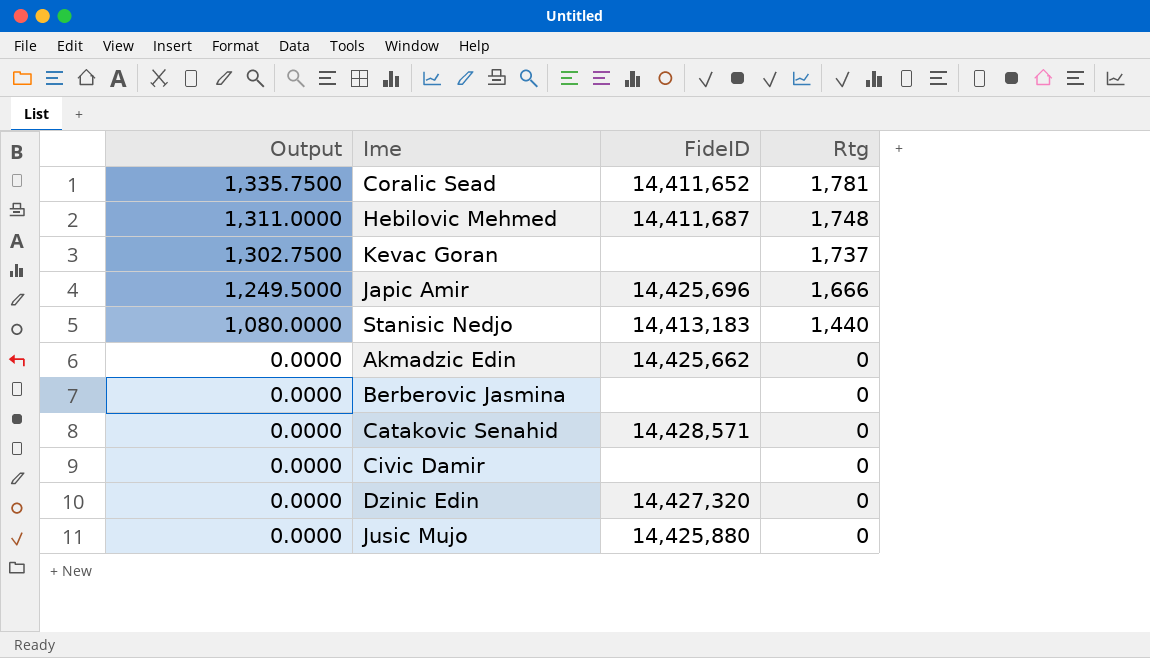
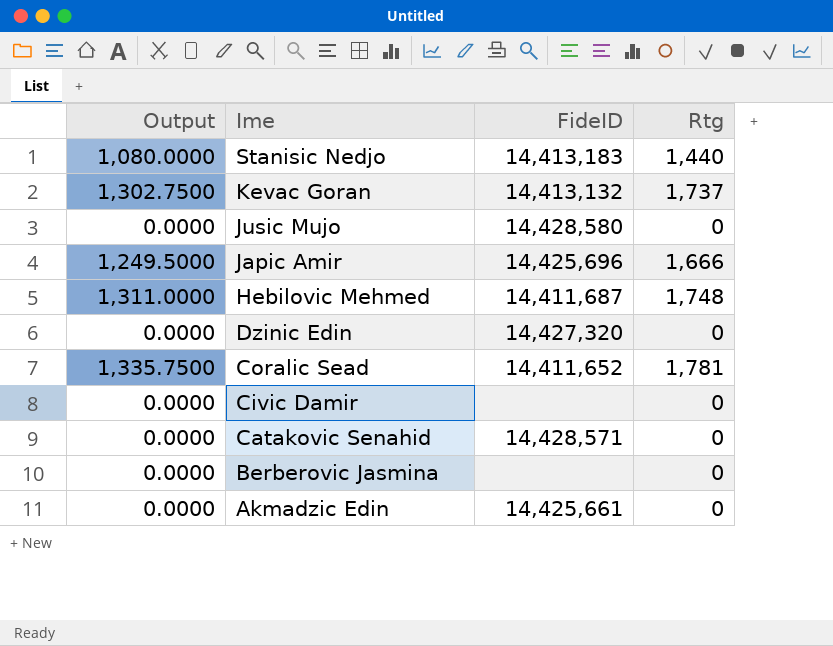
row order: Output descending -> Ime descending
Kevac Goran | FideID: none -> 14,413,132
Jusic Mujo | FideID: 14,425,880 -> 14,428,580
Akmadzic Edin | FideID: 14,425,662 -> 14,425,661

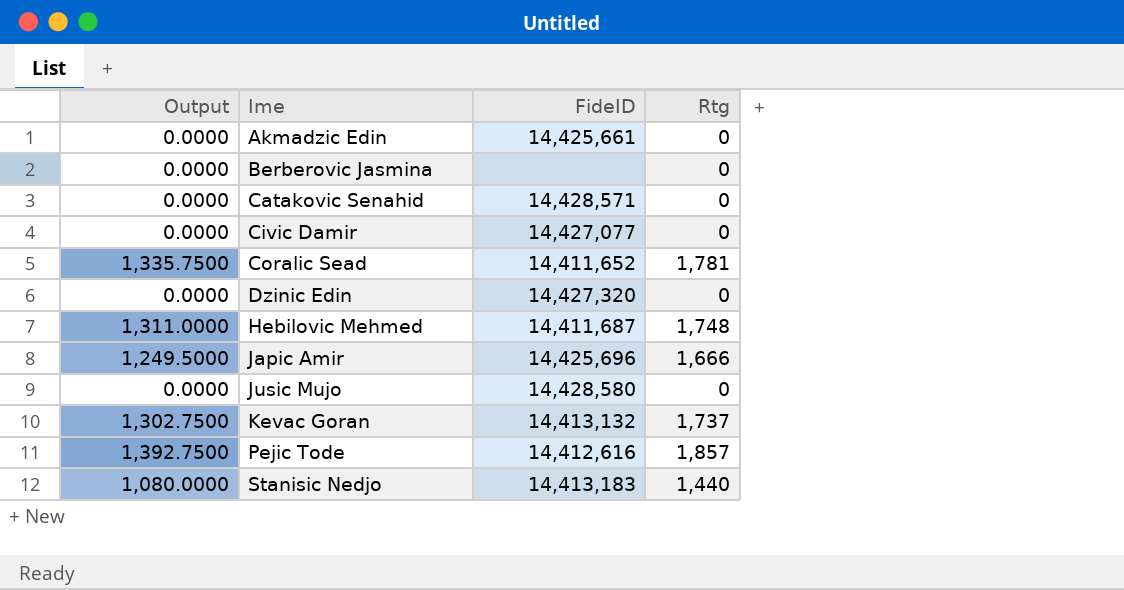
row order: Ime descending -> Ime ascending
Civic Damir | FideID: none -> 14,427,077
row Pejic Tode: none -> 1,392.7500 | 14,412,616 | 1,857

